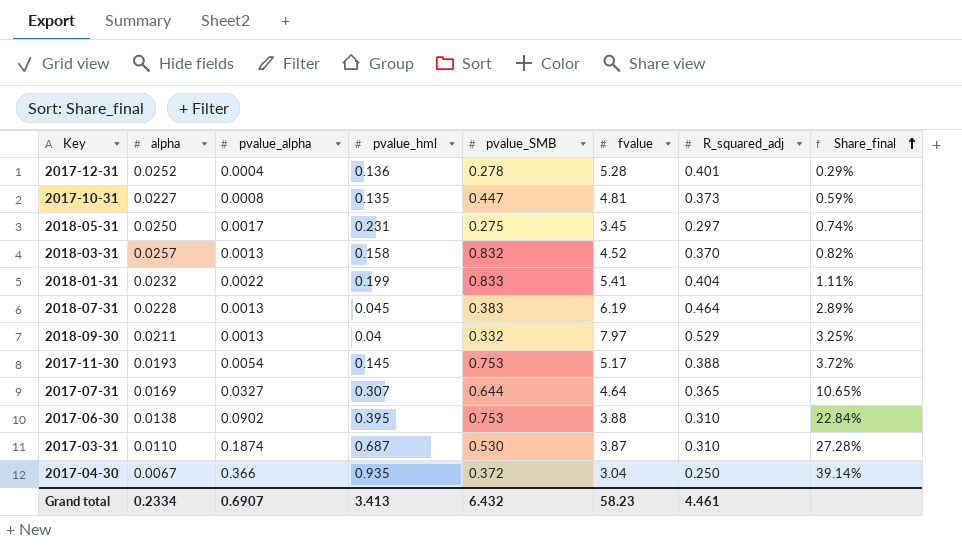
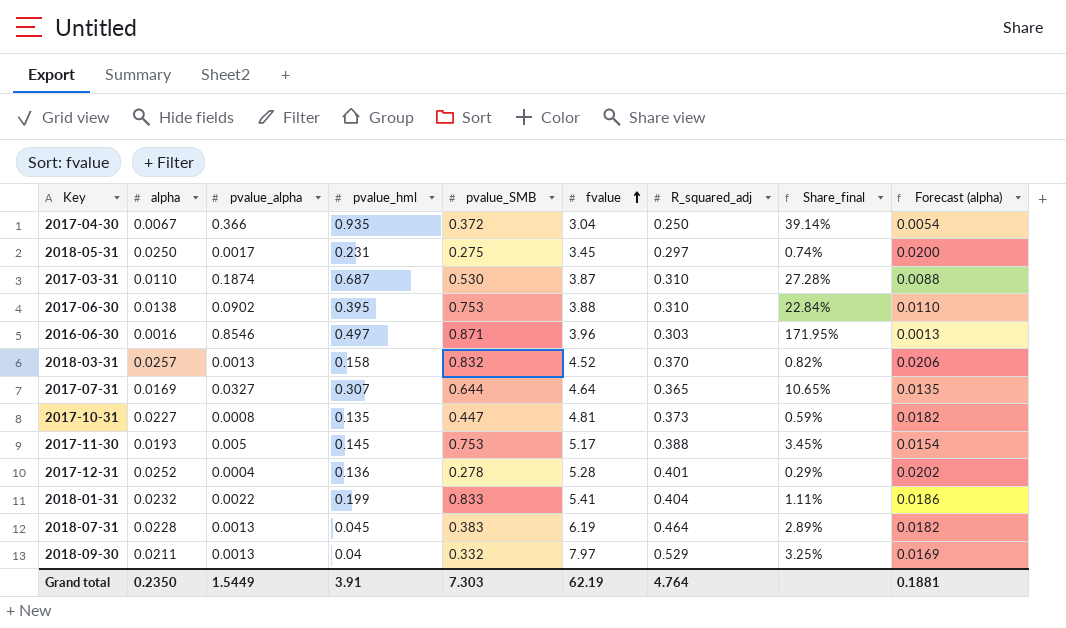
row order: Share_final ascending -> fvalue ascending
column Forecast (alpha) | formula: none -> [alpha] * 0.8
row 2016-06-30: none -> 0.0016 | 0.8546 | 0.497 | 0.871 | 3.96 | 0.303 | 171.95% | 0.0013
2017-11-30 | pvalue_alpha: 0.0054 -> 0.005
2017-11-30 | Share_final: 3.72% -> 3.45%
Grand total | alpha: 0.2334 -> 0.2350
Grand total | pvalue_alpha: 0.6907 -> 1.5449
Grand total | pvalue_hml: 3.413 -> 3.91
Grand total | pvalue_SMB: 6.432 -> 7.303
Grand total | fvalue: 58.23 -> 62.19
Grand total | R_squared_adj: 4.461 -> 4.764

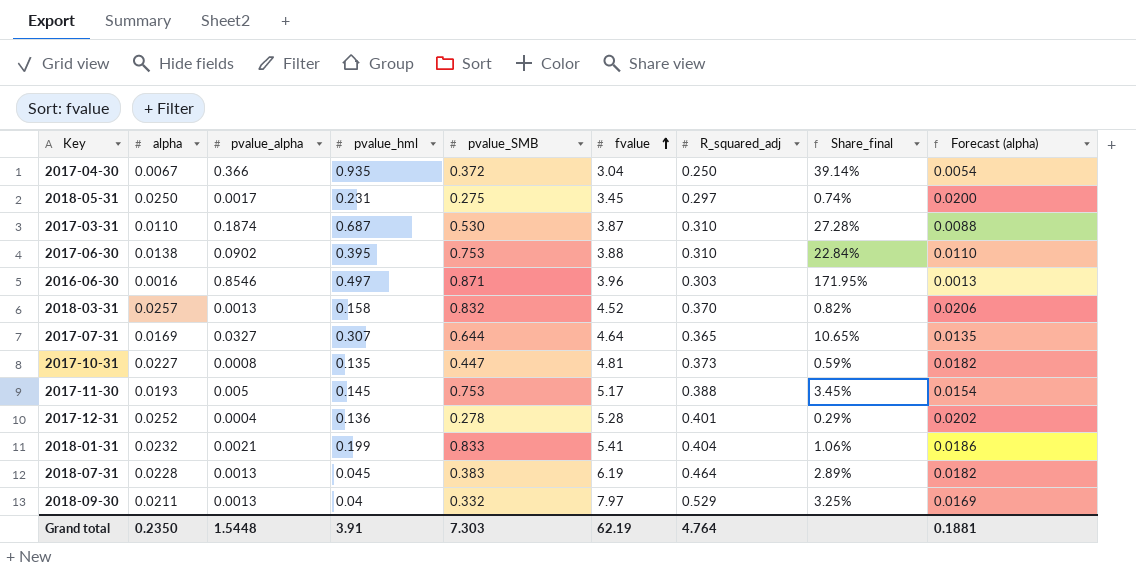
2018-01-31 | pvalue_alpha: 0.0022 -> 0.0021
2018-01-31 | Share_final: 1.11% -> 1.06%
Grand total | pvalue_alpha: 1.5449 -> 1.5448

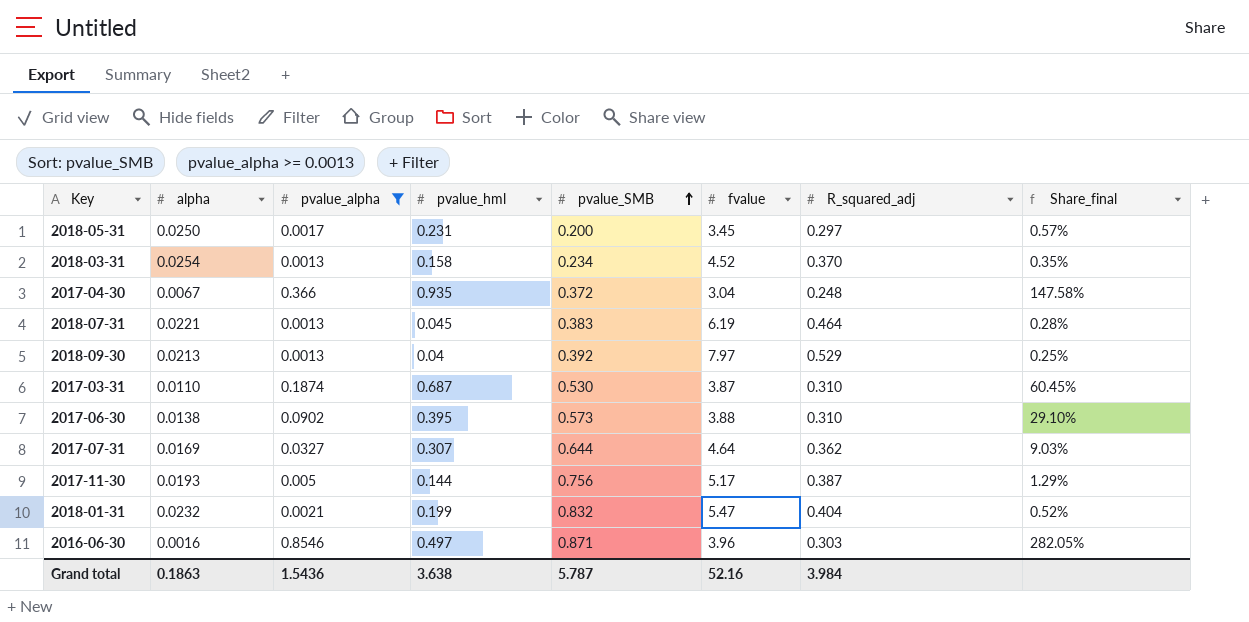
filter: none -> pvalue_alpha >= 0.0013
row order: fvalue ascending -> pvalue_SMB ascending
column Forecast (alpha) | formula: [alpha] * 0.8 -> none
column Share_final | formula: [pvalue_alpha] / [pvalue_hml] -> [pvalue_alpha] / [R_squared_adj]
2018-05-31 | pvalue_SMB: 0.275 -> 0.200
2018-03-31 | alpha: 0.0257 -> 0.0254
2018-03-31 | pvalue_SMB: 0.832 -> 0.234
2017-04-30 | R_squared_adj: 0.250 -> 0.248
2018-07-31 | alpha: 0.0228 -> 0.0221
2018-09-30 | alpha: 0.0211 -> 0.0213
2018-09-30 | pvalue_SMB: 0.332 -> 0.392
2017-06-30 | pvalue_SMB: 0.753 -> 0.573
2017-07-31 | R_squared_adj: 0.365 -> 0.362
2017-11-30 | pvalue_hml: 0.145 -> 0.144
2017-11-30 | pvalue_SMB: 0.753 -> 0.756
2017-11-30 | R_squared_adj: 0.388 -> 0.387
2018-01-31 | pvalue_SMB: 0.833 -> 0.832
2018-01-31 | fvalue: 5.41 -> 5.47
Grand total | alpha: 0.2350 -> 0.1863
Grand total | pvalue_alpha: 1.5448 -> 1.5436
Grand total | pvalue_hml: 3.91 -> 3.638
Grand total | pvalue_SMB: 7.303 -> 5.787
Grand total | fvalue: 62.19 -> 52.16
Grand total | R_squared_adj: 4.764 -> 3.984

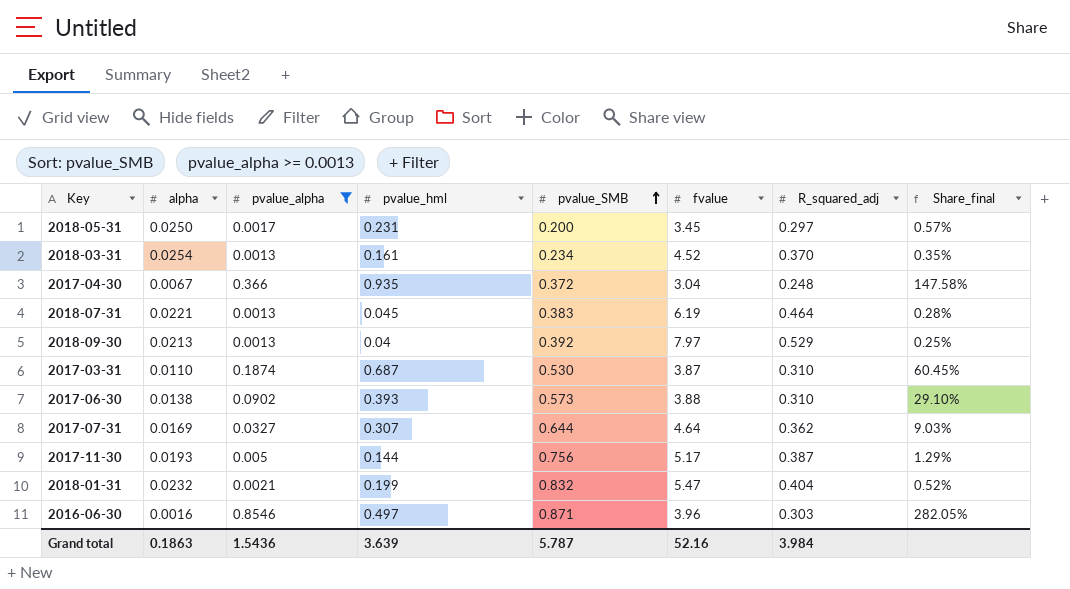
2018-03-31 | pvalue_hml: 0.158 -> 0.161
2017-06-30 | pvalue_hml: 0.395 -> 0.393
Grand total | pvalue_hml: 3.638 -> 3.639

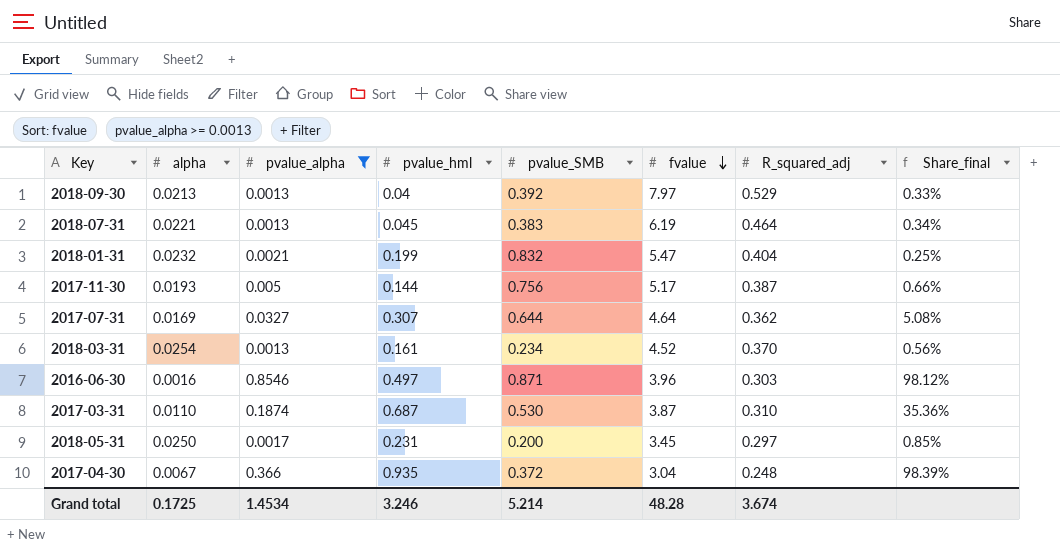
row order: pvalue_SMB ascending -> fvalue descending
column Share_final | formula: [pvalue_alpha] / [R_squared_adj] -> [pvalue_alpha] / [pvalue_SMB]
row 2017-06-30: 0.0138 | 0.0902 | 0.393 | 0.573 | 3.88 | 0.310 | 29.10% -> none
Grand total | alpha: 0.1863 -> 0.1725
Grand total | pvalue_alpha: 1.5436 -> 1.4534
Grand total | pvalue_hml: 3.639 -> 3.246
Grand total | pvalue_SMB: 5.787 -> 5.214
Grand total | fvalue: 52.16 -> 48.28
Grand total | R_squared_adj: 3.984 -> 3.674

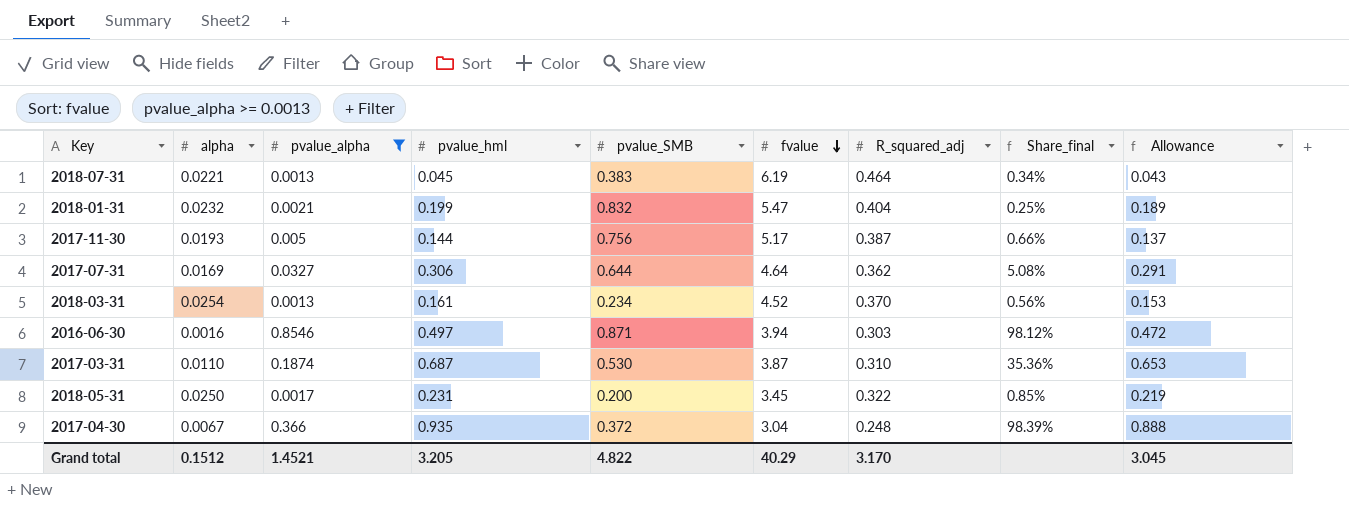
column Allowance | formula: none -> [pvalue_hml] * 0.95
row 2018-09-30: 0.0213 | 0.0013 | 0.04 | 0.392 | 7.97 | 0.529 | 0.33% -> none
2017-07-31 | pvalue_hml: 0.307 -> 0.306
2016-06-30 | fvalue: 3.96 -> 3.94
2018-05-31 | R_squared_adj: 0.297 -> 0.322
Grand total | alpha: 0.1725 -> 0.1512
Grand total | pvalue_alpha: 1.4534 -> 1.4521
Grand total | pvalue_hml: 3.246 -> 3.205
Grand total | pvalue_SMB: 5.214 -> 4.822
Grand total | fvalue: 48.28 -> 40.29
Grand total | R_squared_adj: 3.674 -> 3.170

